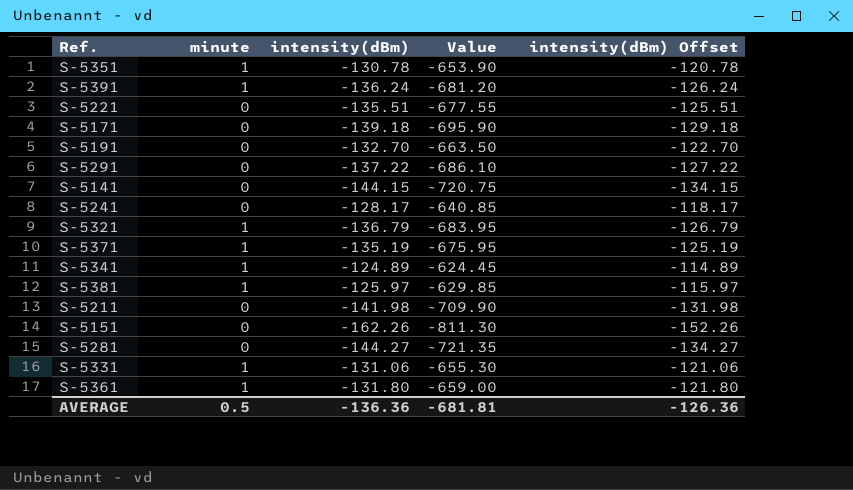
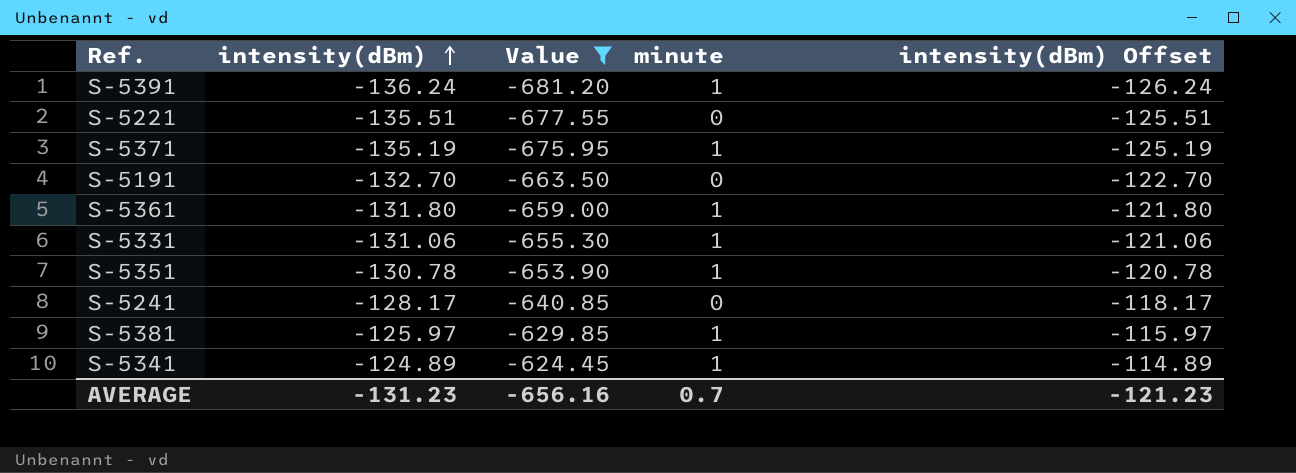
filter: none -> Value >= -681.20
row order: none -> intensity(dBm) ascending
column minute | position: 2 -> 4
AVERAGE | intensity(dBm): -136.36 -> -131.23
AVERAGE | Value: -681.81 -> -656.16
AVERAGE | minute: 0.5 -> 0.7
AVERAGE | intensity(dBm) Offset: -126.36 -> -121.23

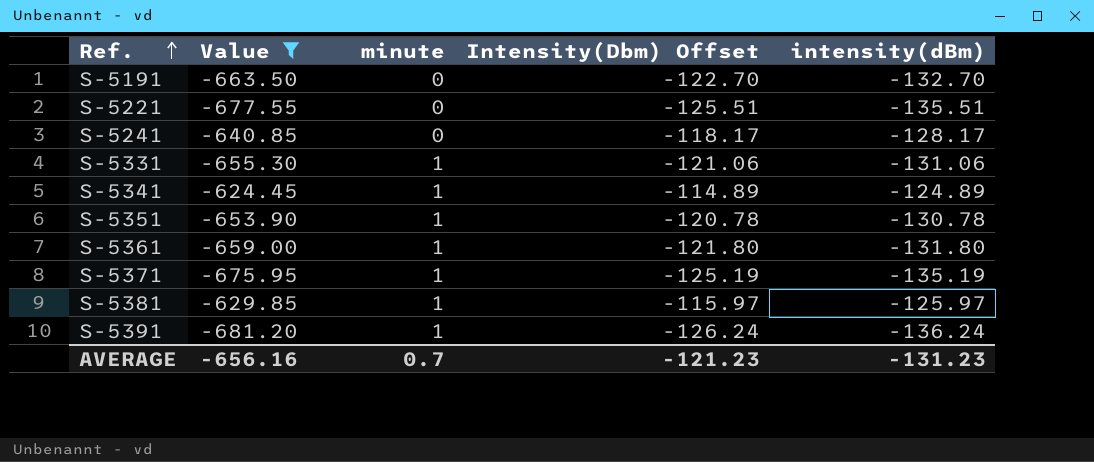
row order: intensity(dBm) ascending -> Ref. ascending
column name: intensity(dBm) Offset -> Intensity(Dbm) Offset
column intensity(dBm) | position: 2 -> 5

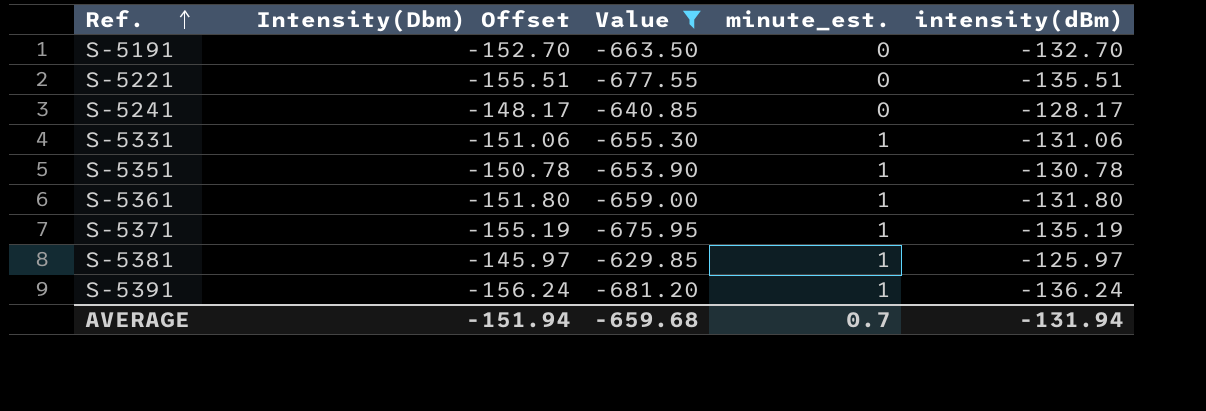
column Intensity(Dbm) Offset | formula: [intensity(dBm)] + 10 -> [intensity(dBm)] - 20
column Intensity(Dbm) Offset | position: 4 -> 2
column name: minute -> minute_est.
row S-5341: -624.45 | 1 | -114.89 | -124.89 -> none
AVERAGE | Intensity(Dbm) Offset: -121.23 -> -151.94
AVERAGE | Value: -656.16 -> -659.68
AVERAGE | intensity(dBm): -131.23 -> -131.94

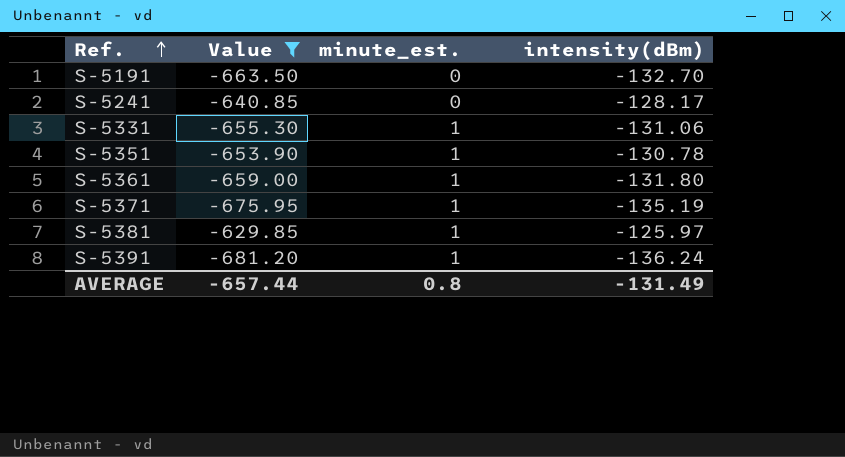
column Intensity(Dbm) Offset | formula: [intensity(dBm)] - 20 -> none
row S-5221: -155.51 | -677.55 | 0 | -135.51 -> none
AVERAGE | Value: -659.68 -> -657.44
AVERAGE | minute_est.: 0.7 -> 0.8
AVERAGE | intensity(dBm): -131.94 -> -131.49

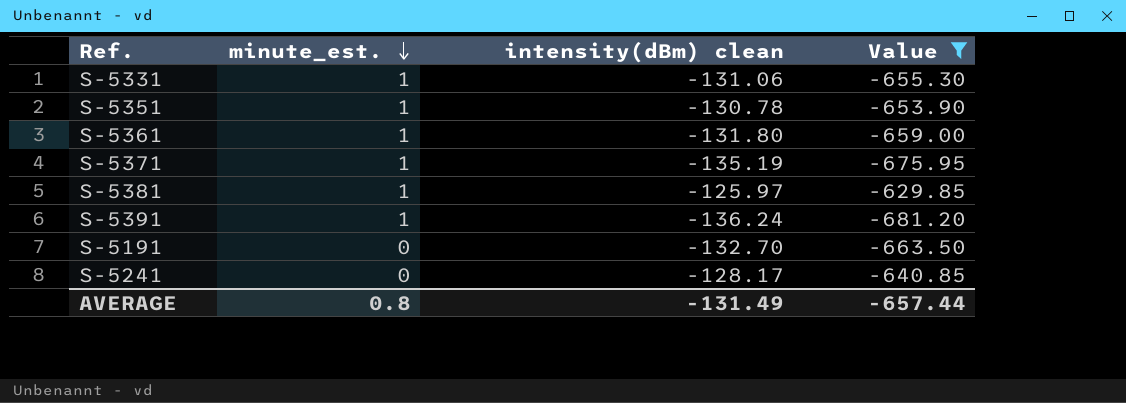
row order: Ref. ascending -> minute_est. descending
column name: intensity(dBm) -> intensity(dBm) clean
column Value | position: 2 -> 4

